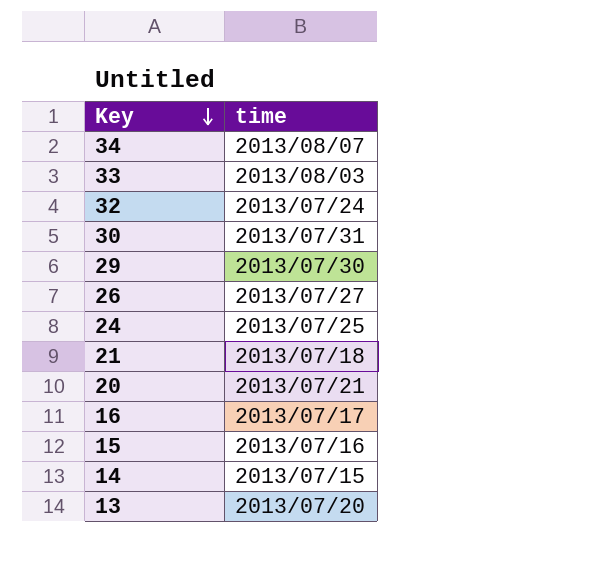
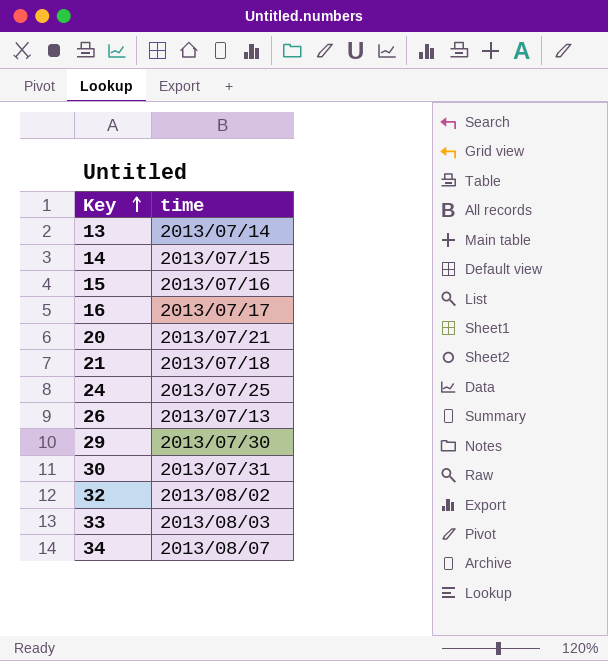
row order: Key descending -> Key ascending
13 | time: 2013/07/20 -> 2013/07/14
26 | time: 2013/07/27 -> 2013/07/13
32 | time: 2013/07/24 -> 2013/08/02

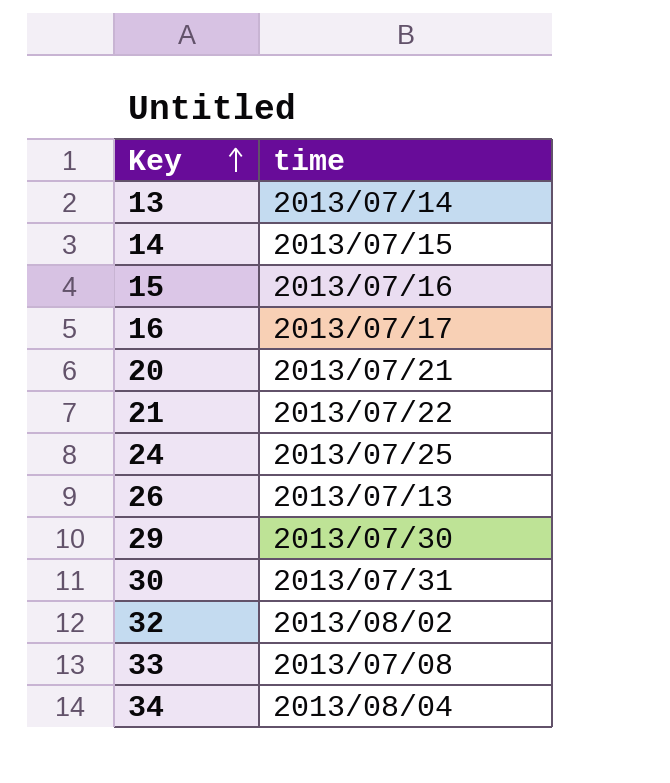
21 | time: 2013/07/18 -> 2013/07/22
33 | time: 2013/08/03 -> 2013/07/08
34 | time: 2013/08/07 -> 2013/08/04

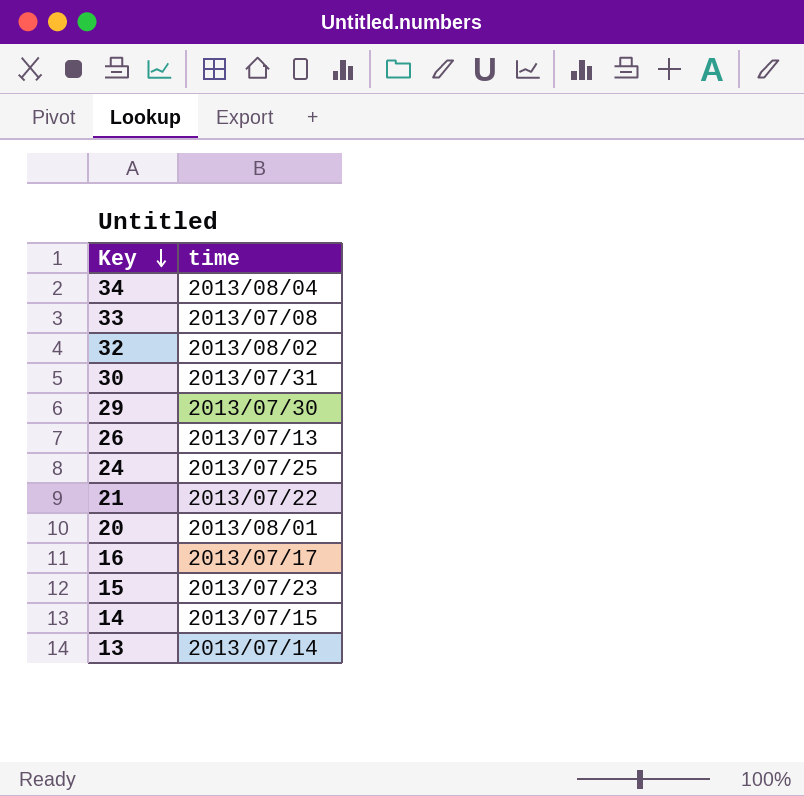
row order: Key ascending -> Key descending
20 | time: 2013/07/21 -> 2013/08/01
15 | time: 2013/07/16 -> 2013/07/23

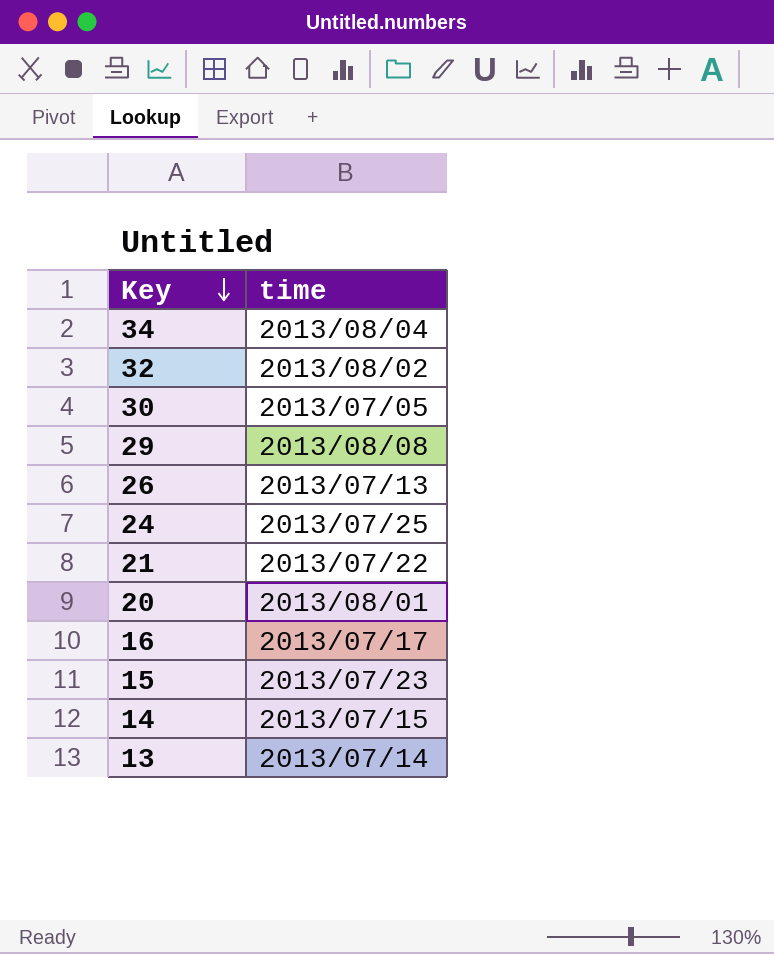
row 33: 2013/07/08 -> none
30 | time: 2013/07/31 -> 2013/07/05
29 | time: 2013/07/30 -> 2013/08/08

